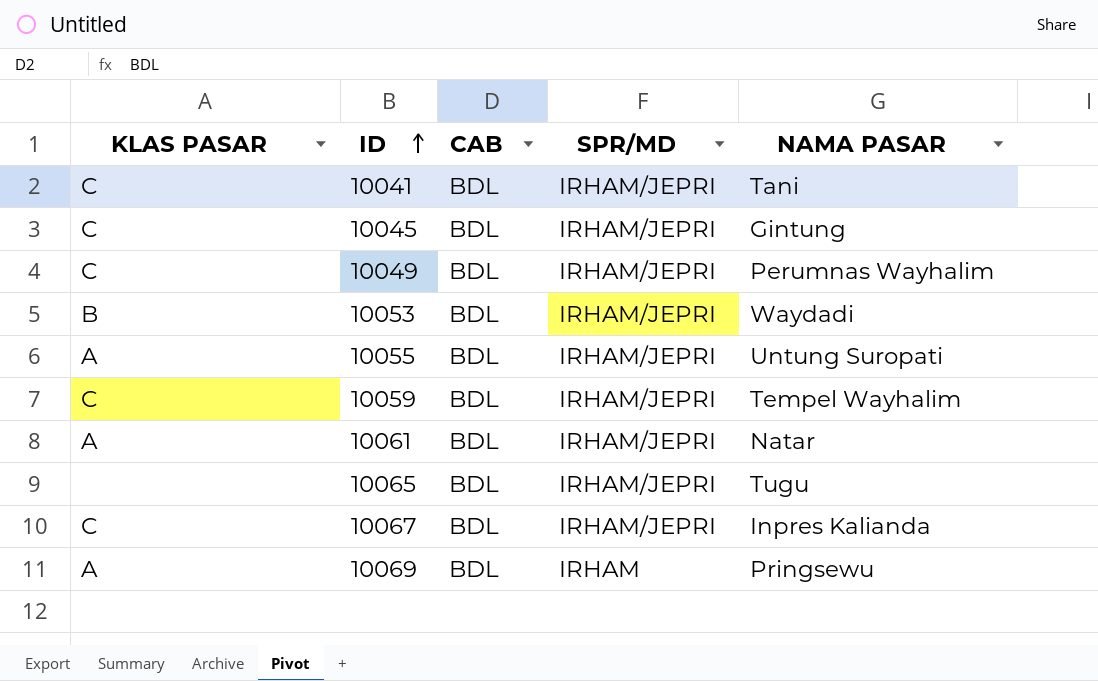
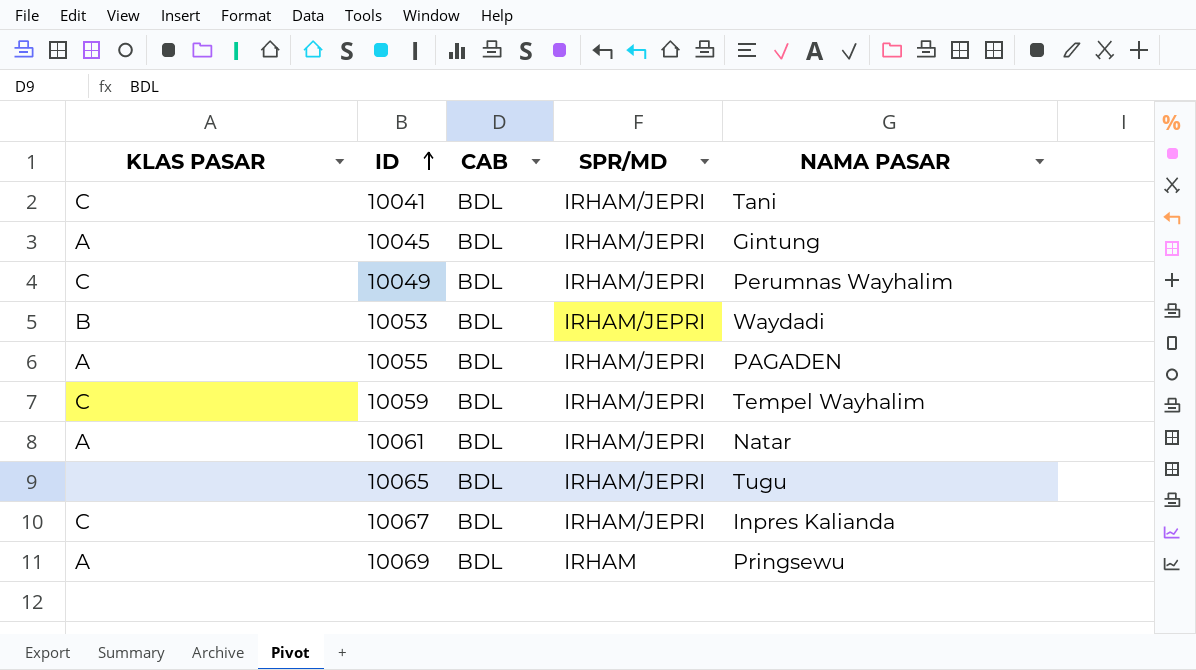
10045 | KLAS PASAR: C -> A
10055 | NAMA PASAR: Untung Suropati -> PAGADEN

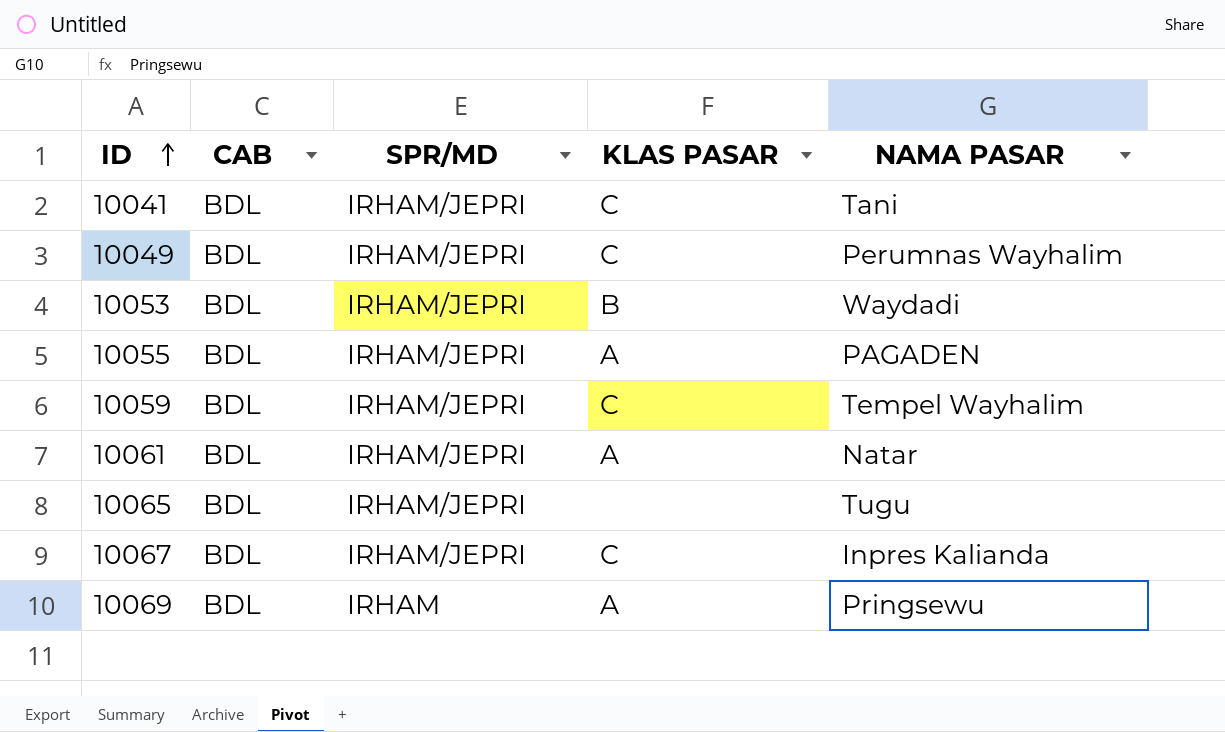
column KLAS PASAR | position: 1 -> 4
row 10045: A | BDL | IRHAM/JEPRI | Gintung -> none

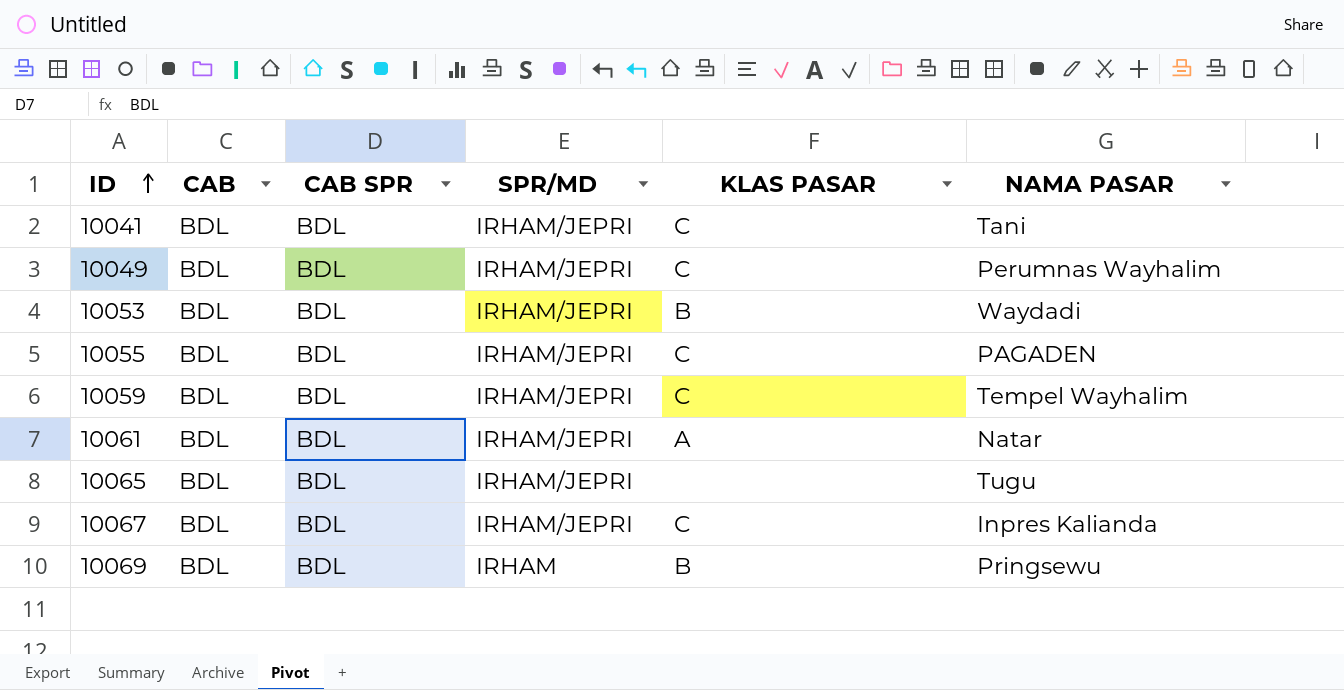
column CAB SPR | position: none -> 3
10055 | KLAS PASAR: A -> C
10069 | KLAS PASAR: A -> B

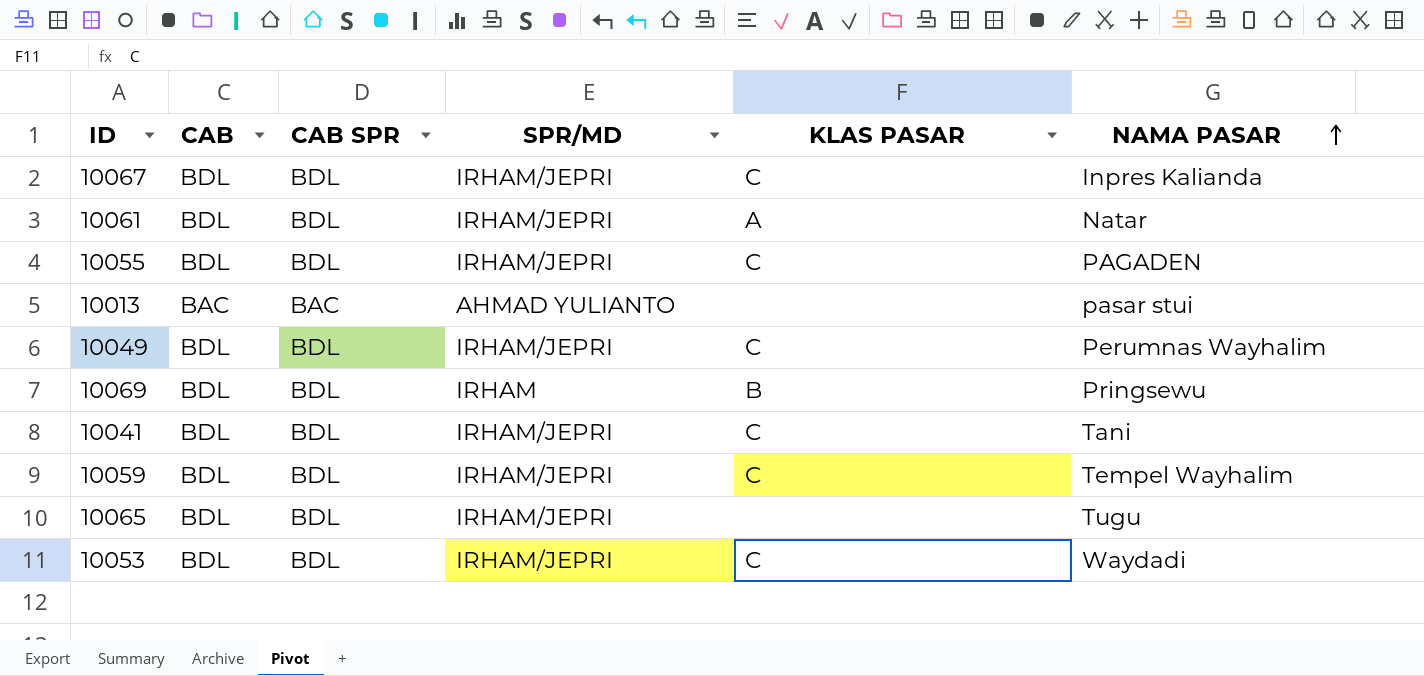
row order: ID ascending -> NAMA PASAR ascending
row 10013: none -> BAC | BAC | AHMAD YULIANTO | none | pasar stui
10053 | KLAS PASAR: B -> C

